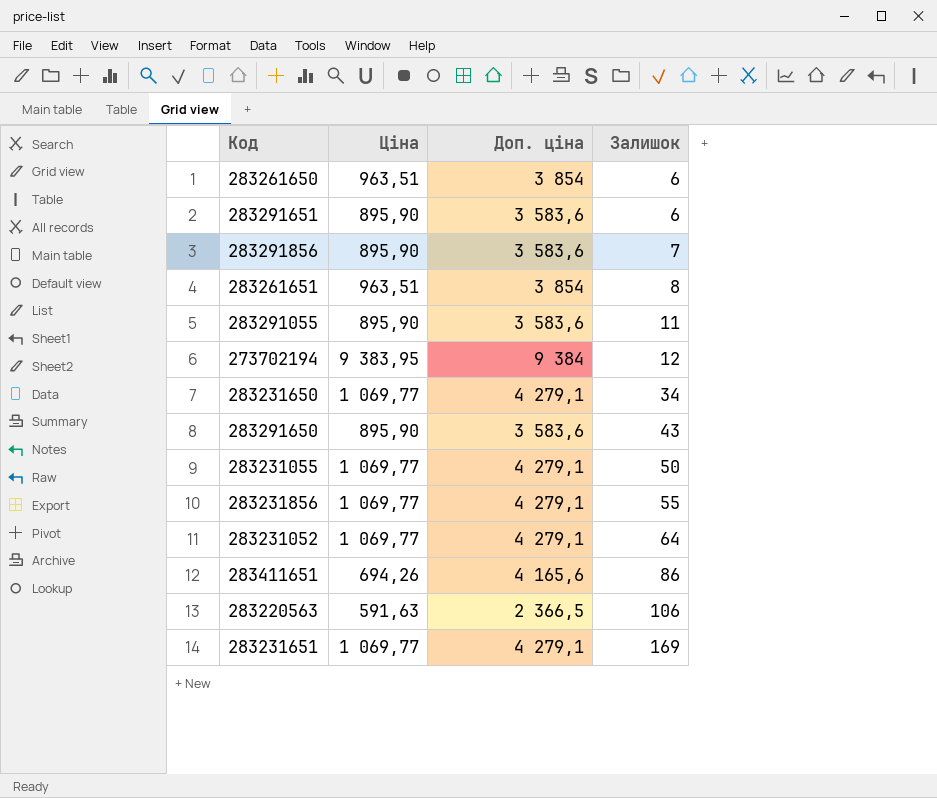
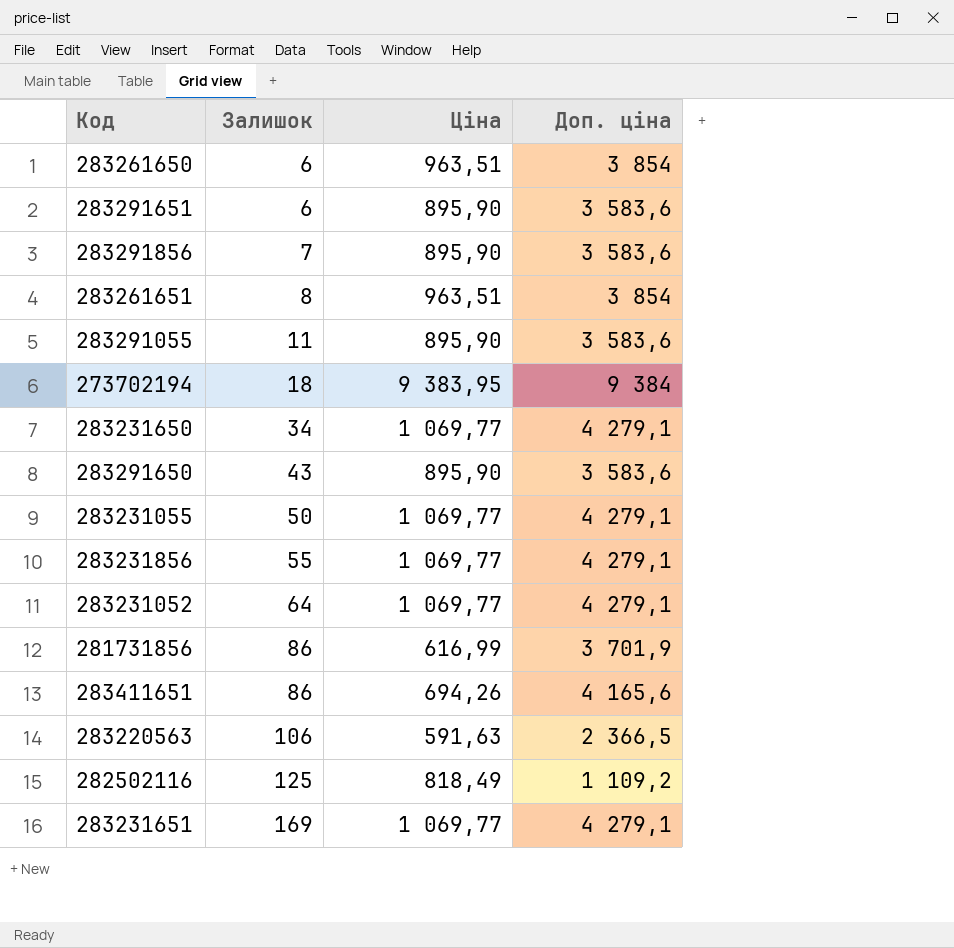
column Залишок | position: 4 -> 2
273702194 | Залишок: 12 -> 18
row 281731856: none -> 86 | 616,99 | 3 701,9
row 282502116: none -> 125 | 818,49 | 1 109,2

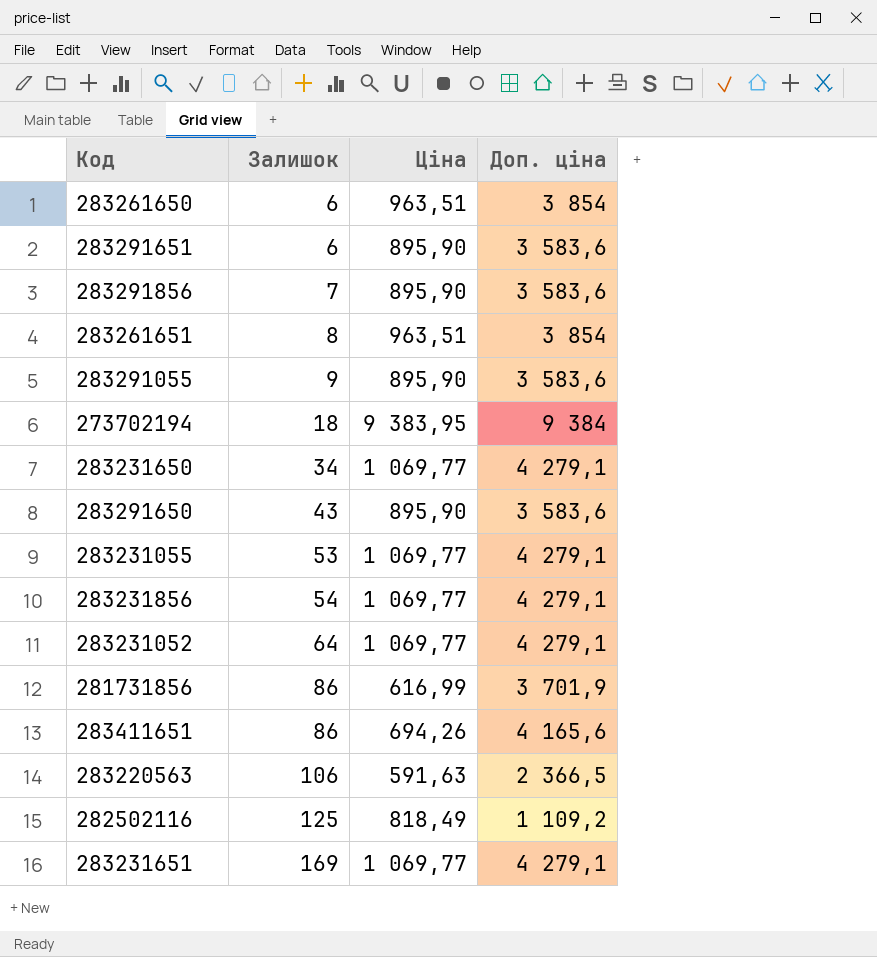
283291055 | Залишок: 11 -> 9
283231055 | Залишок: 50 -> 53
283231856 | Залишок: 55 -> 54

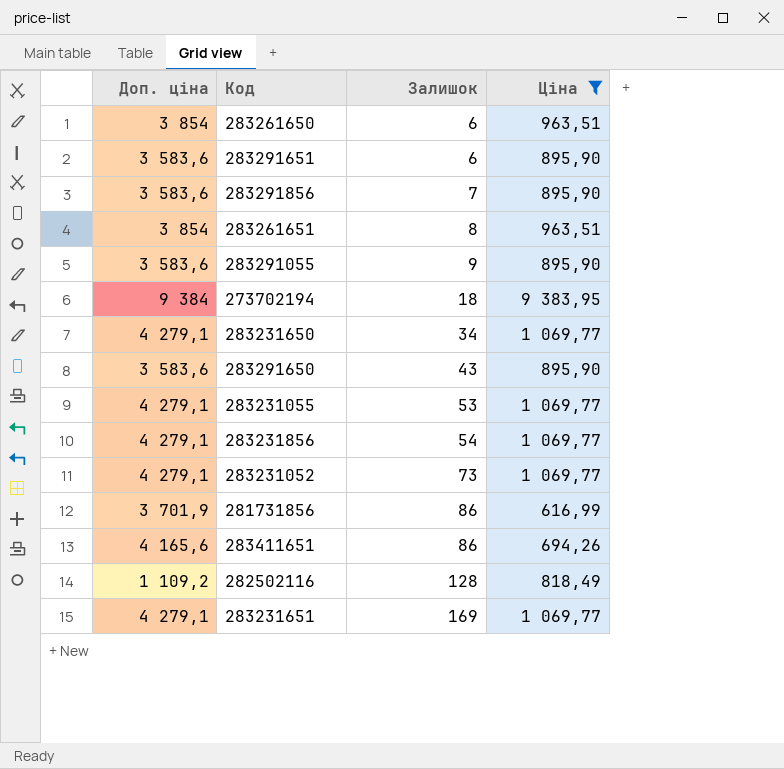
filter: none -> Ціна != 591,63
column Доп. ціна | position: 4 -> 1
283231052 | Залишок: 64 -> 73
282502116 | Залишок: 125 -> 128

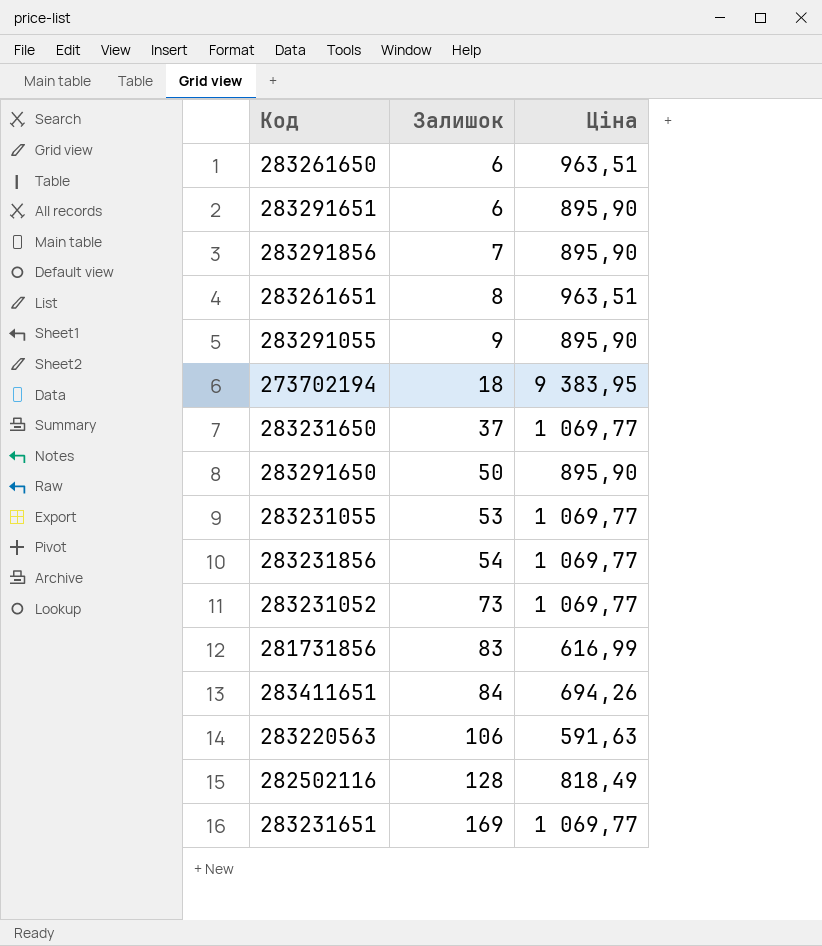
filter: Ціна != 591,63 -> none
column Доп. ціна | position: 1 -> none
283231650 | Залишок: 34 -> 37
283291650 | Залишок: 43 -> 50
281731856 | Залишок: 86 -> 83
283411651 | Залишок: 86 -> 84

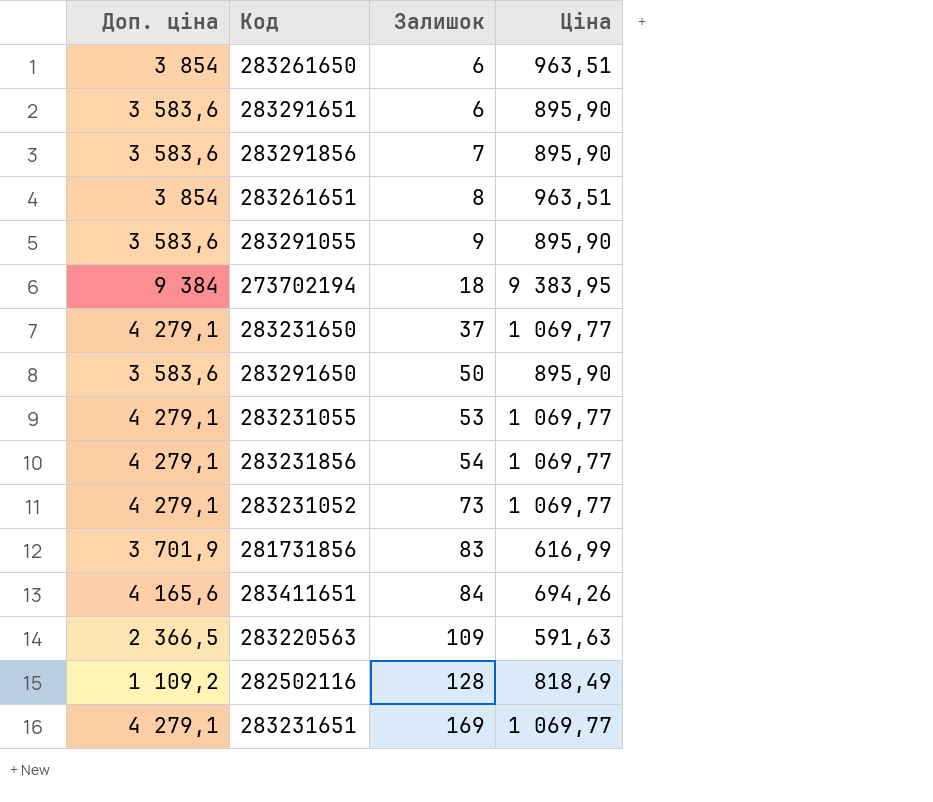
column Доп. ціна | position: none -> 1
283220563 | Залишок: 106 -> 109

